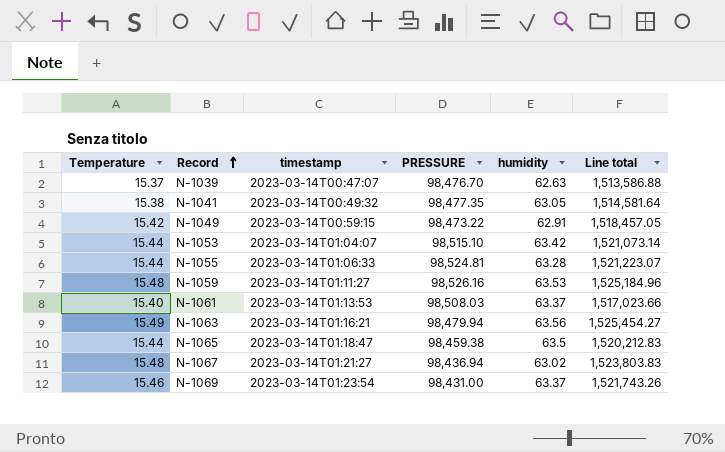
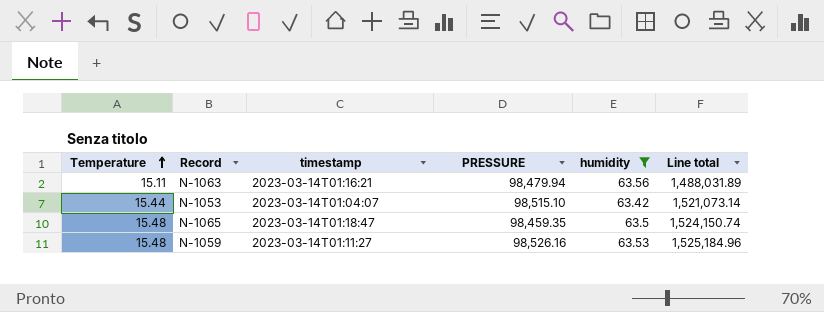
filter: none -> humidity >= 63.42
row order: Record ascending -> Temperature ascending
N-1063 | Temperature: 15.49 -> 15.11
N-1063 | Line total: 1,525,454.27 -> 1,488,031.89
N-1065 | Temperature: 15.44 -> 15.48
N-1065 | PRESSURE: 98,459.38 -> 98,459.35
N-1065 | Line total: 1,520,212.83 -> 1,524,150.74

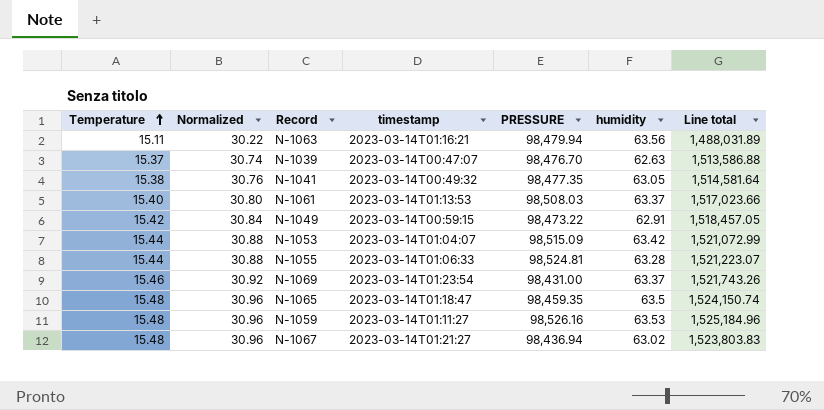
filter: humidity >= 63.42 -> none
column Normalized | formula: none -> [Temperature] * 2
N-1053 | PRESSURE: 98,515.10 -> 98,515.09
N-1053 | Line total: 1,521,073.14 -> 1,521,072.99

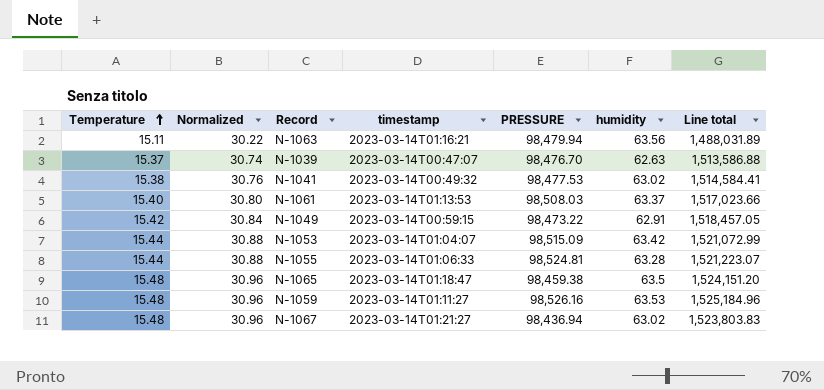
row N-1069: 15.46 | 30.92 | 2023-03-14T01:23:54 | 98,431.00 | 63.37 | 1,521,743.26 -> none
N-1041 | PRESSURE: 98,477.35 -> 98,477.53
N-1041 | humidity: 63.05 -> 63.02
N-1041 | Line total: 1,514,581.64 -> 1,514,584.41
N-1065 | PRESSURE: 98,459.35 -> 98,459.38
N-1065 | Line total: 1,524,150.74 -> 1,524,151.20

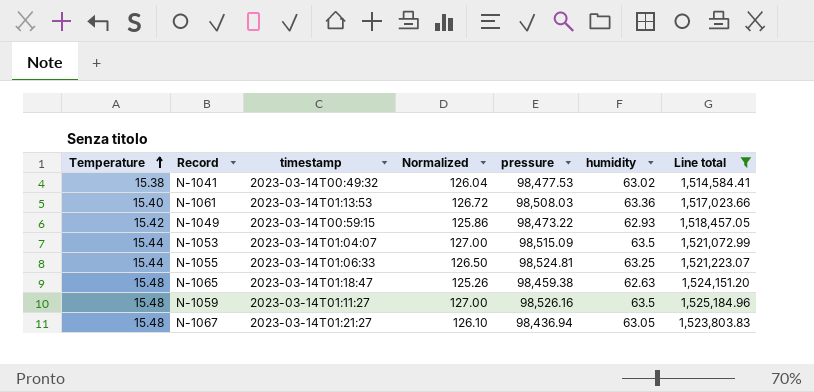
filter: none -> Line total >= 1,514,584.41
column Normalized | formula: [Temperature] * 2 -> [humidity] * 2
column Normalized | position: 2 -> 4
column name: PRESSURE -> pressure
N-1061 | humidity: 63.37 -> 63.36
N-1049 | humidity: 62.91 -> 62.93
N-1053 | humidity: 63.42 -> 63.5
N-1055 | humidity: 63.28 -> 63.25
N-1065 | humidity: 63.5 -> 62.63
N-1059 | humidity: 63.53 -> 63.5
N-1067 | humidity: 63.02 -> 63.05

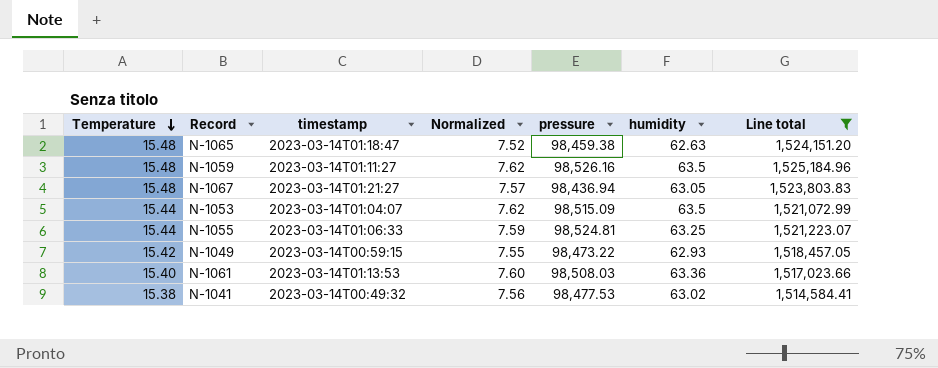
row order: Temperature ascending -> Temperature descending
column Normalized | formula: [humidity] * 2 -> [humidity] * 0.12

